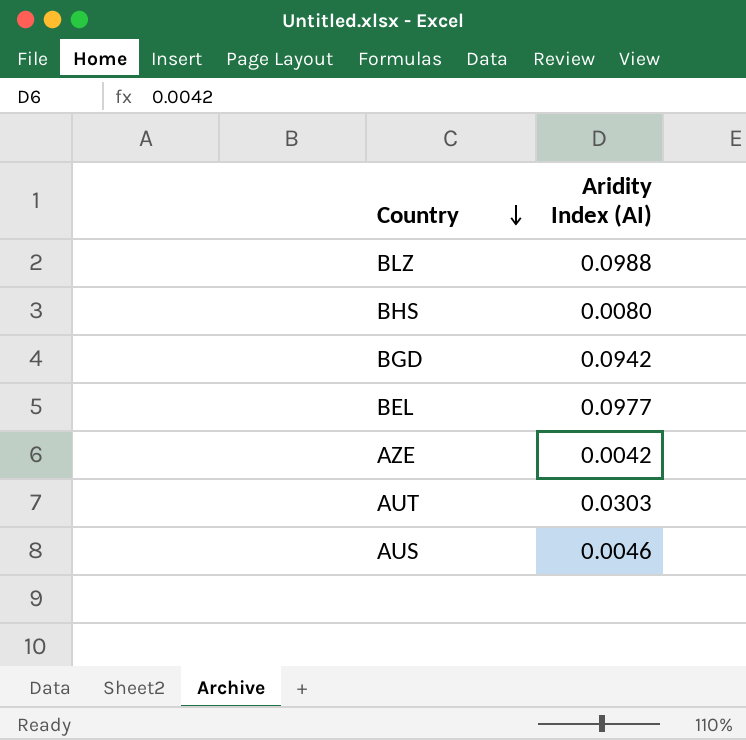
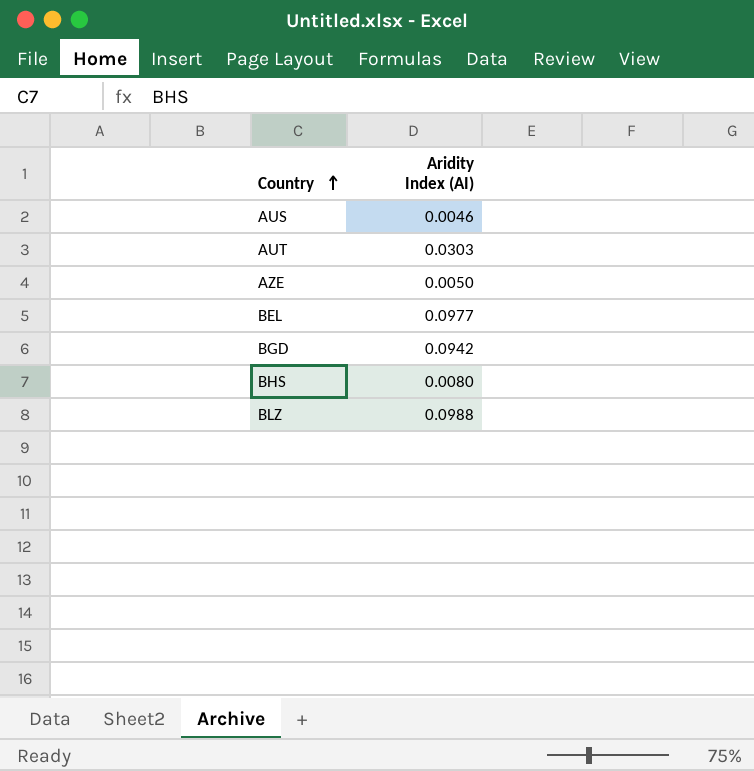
row order: Country descending -> Country ascending
AZE | Aridity Index (AI): 0.0042 -> 0.0050

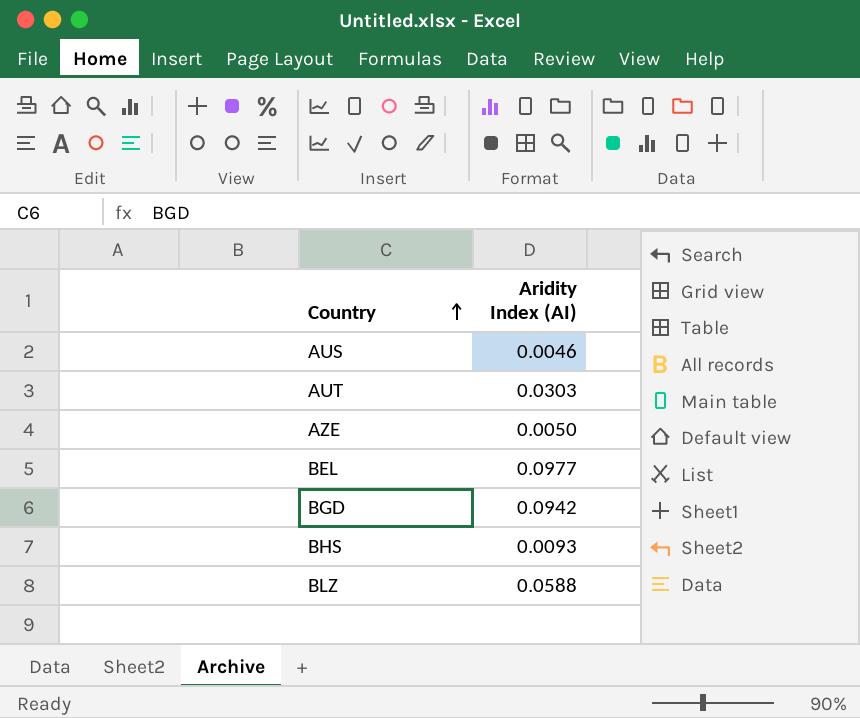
BHS | Aridity Index (AI): 0.0080 -> 0.0093
BLZ | Aridity Index (AI): 0.0988 -> 0.0588

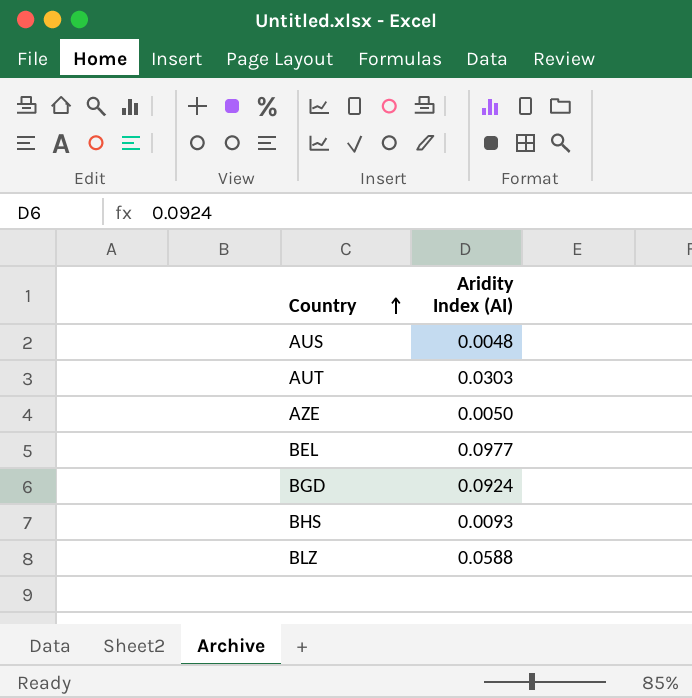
AUS | Aridity Index (AI): 0.0046 -> 0.0048
BGD | Aridity Index (AI): 0.0942 -> 0.0924

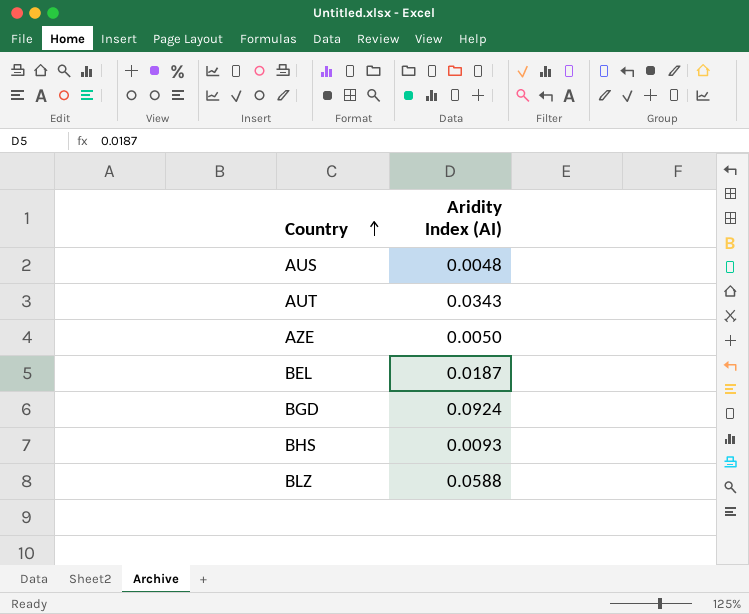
AUT | Aridity Index (AI): 0.0303 -> 0.0343
BEL | Aridity Index (AI): 0.0977 -> 0.0187

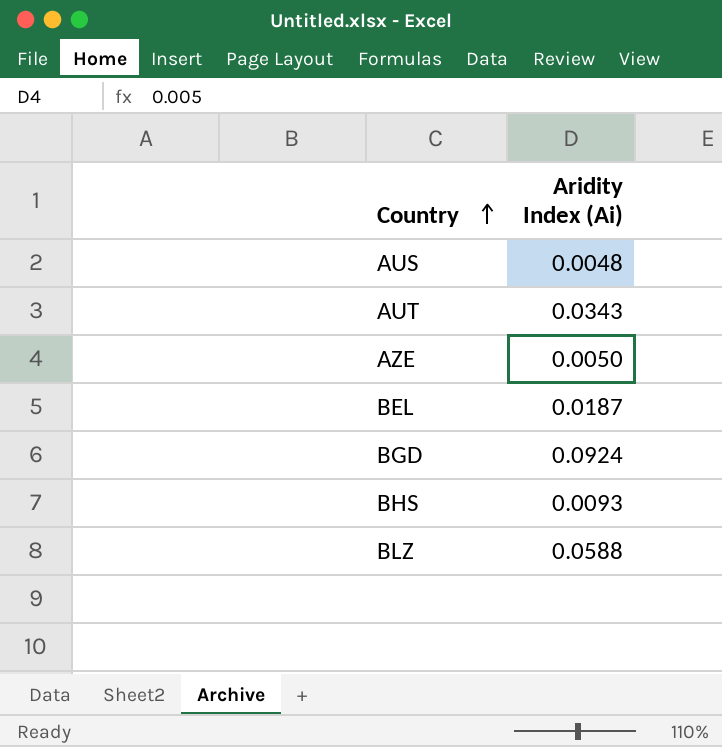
column name: Aridity Index (AI) -> Aridity Index (Ai)

